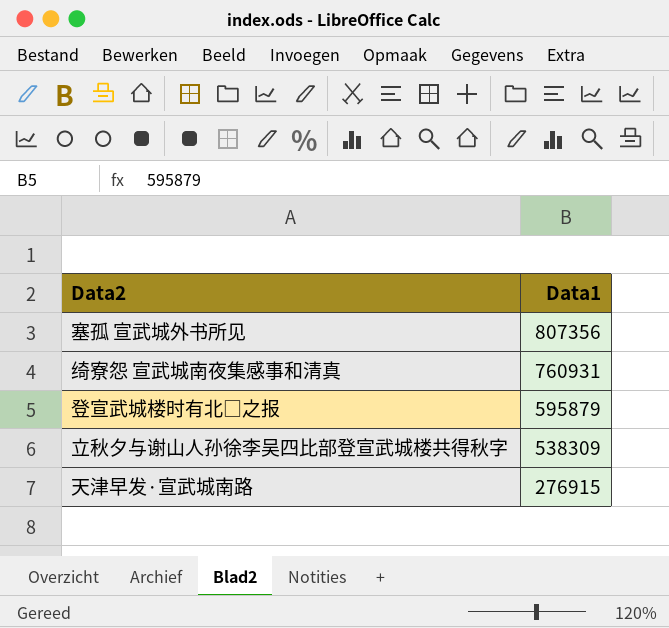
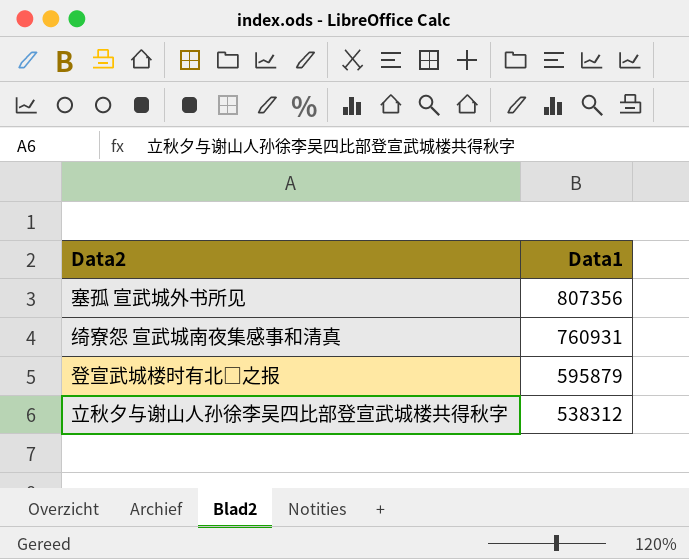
row 天津早发·宣武城南路: 276915 -> none
立秋夕与谢山人孙徐李吴四比部登宣武城楼共得秋字 | Data1: 538309 -> 538312

